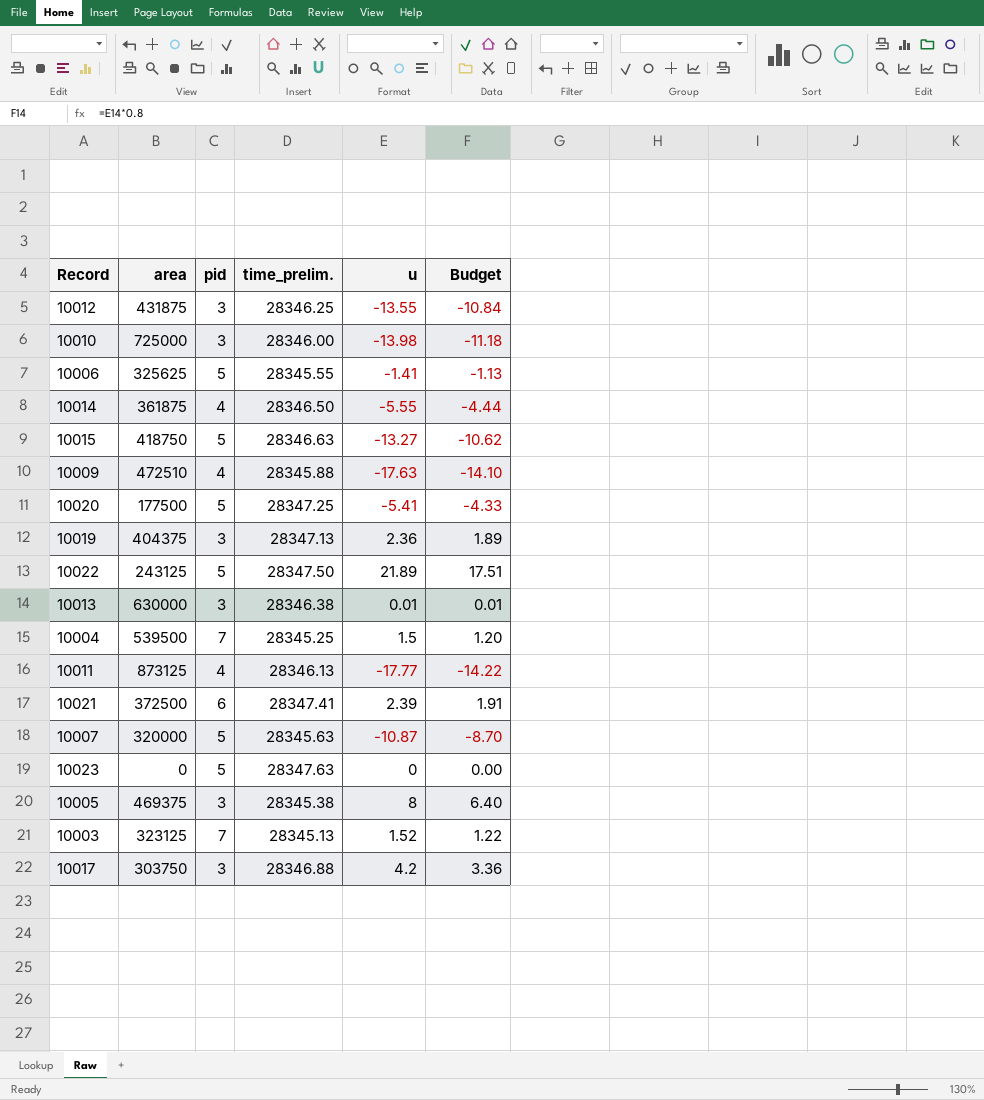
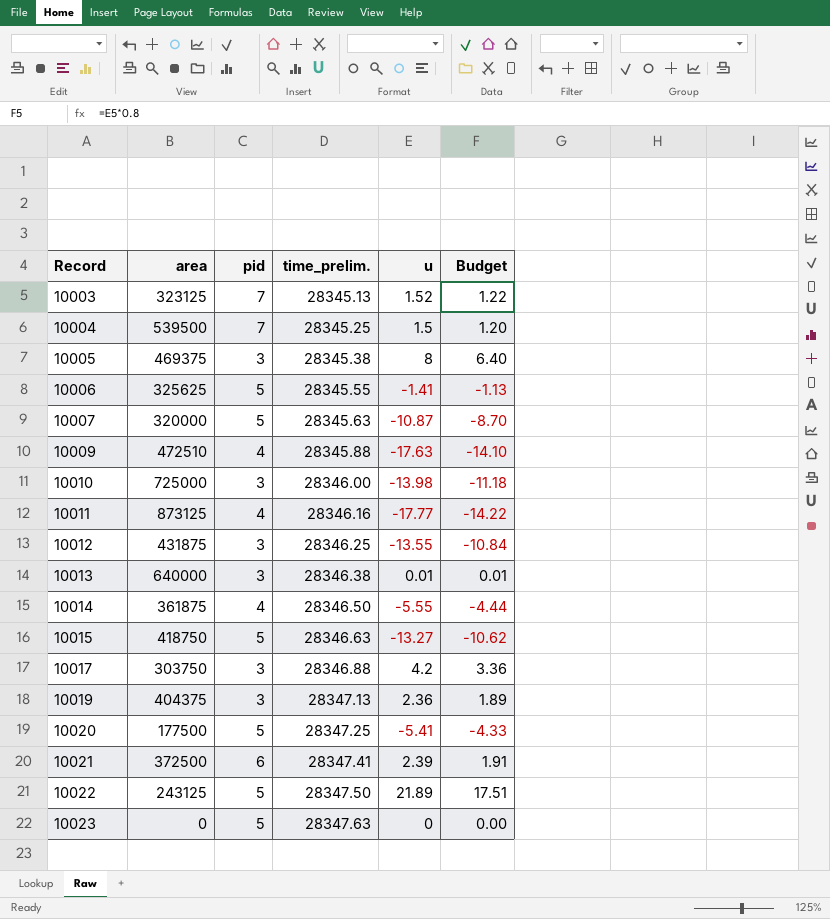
row order: none -> Record ascending
10011 | time_prelim.: 28346.13 -> 28346.16
10013 | area: 630000 -> 640000

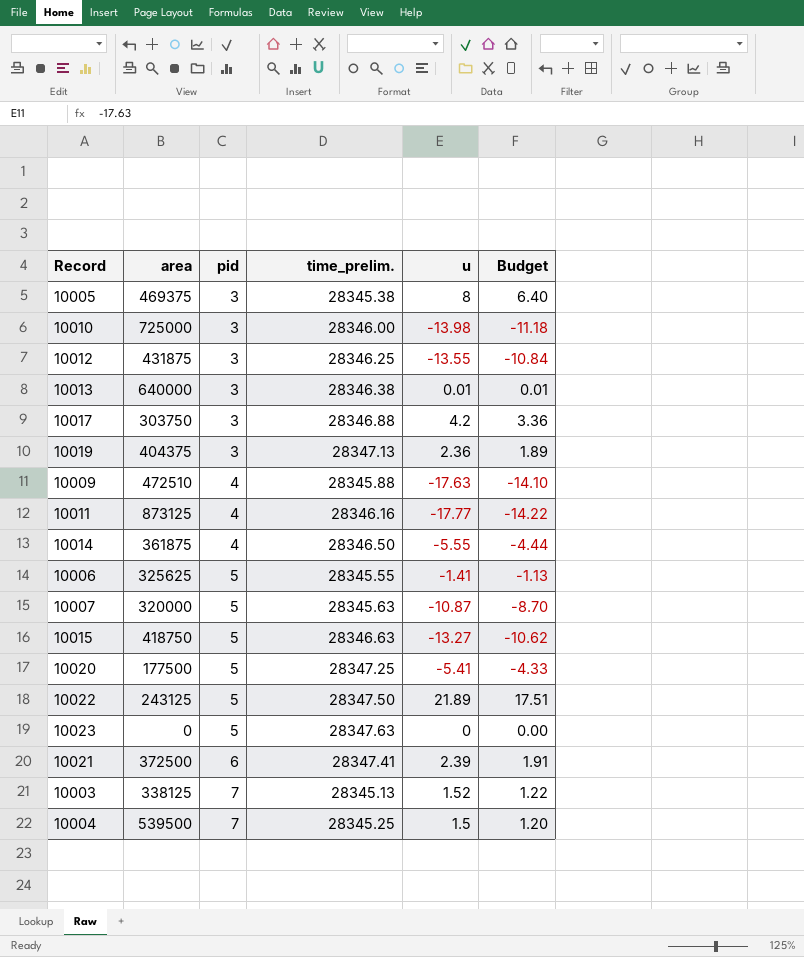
row order: Record ascending -> pid ascending
10003 | area: 323125 -> 338125

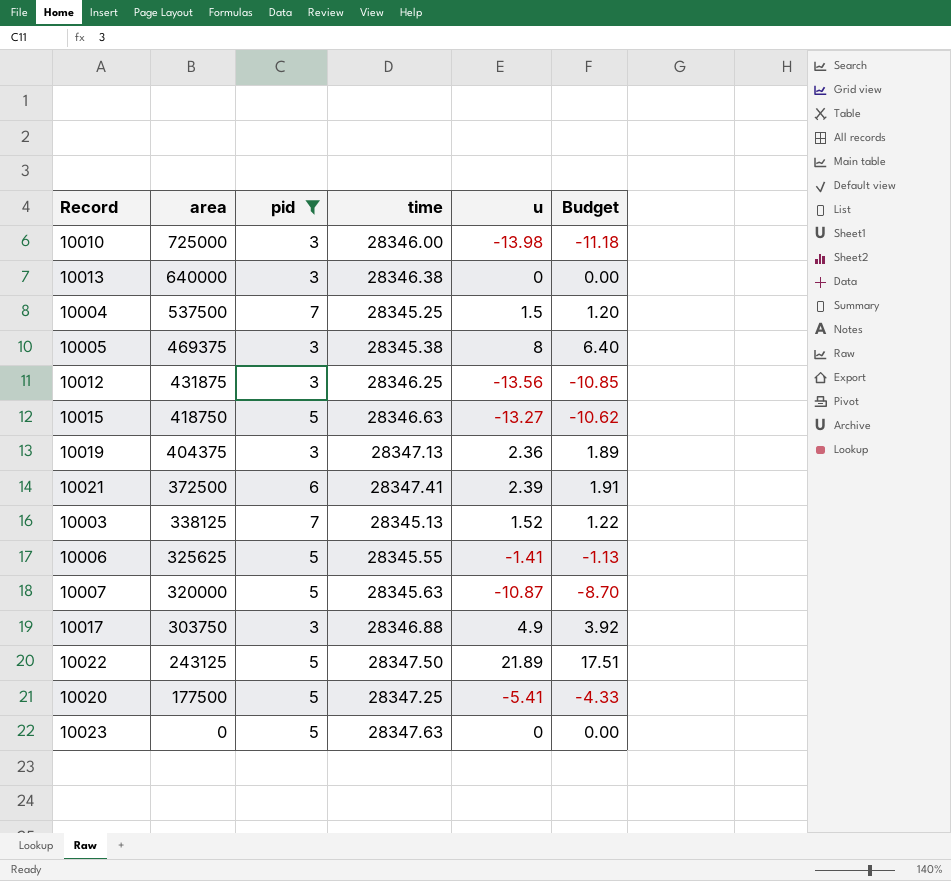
filter: none -> pid != 4
row order: pid ascending -> area descending
column name: time_prelim. -> time
10013 | u: 0.01 -> 0
10013 | Budget: 0.01 -> 0.00
10004 | area: 539500 -> 537500
10012 | u: -13.55 -> -13.56
10012 | Budget: -10.84 -> -10.85
10017 | u: 4.2 -> 4.9
10017 | Budget: 3.36 -> 3.92

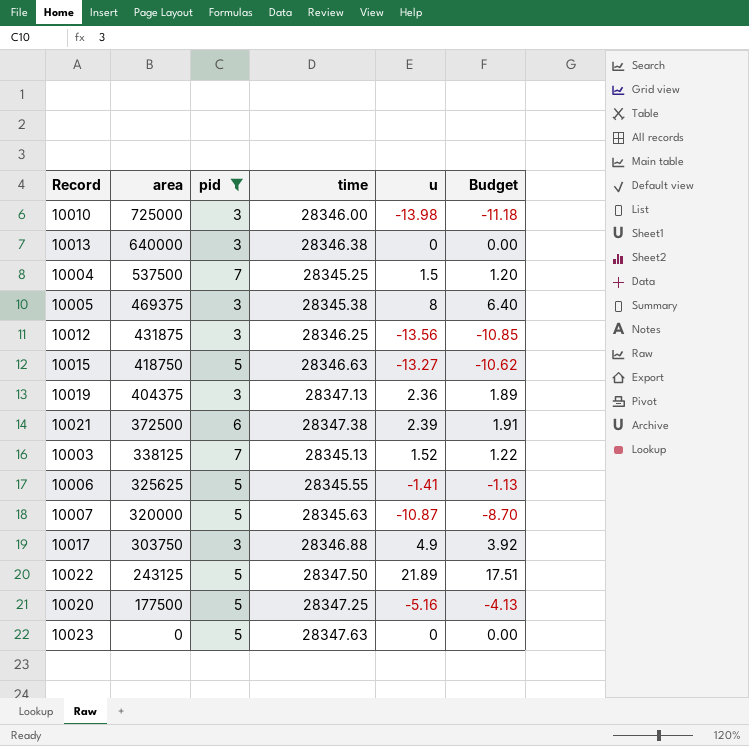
10021 | time: 28347.41 -> 28347.38
10020 | u: -5.41 -> -5.16
10020 | Budget: -4.33 -> -4.13

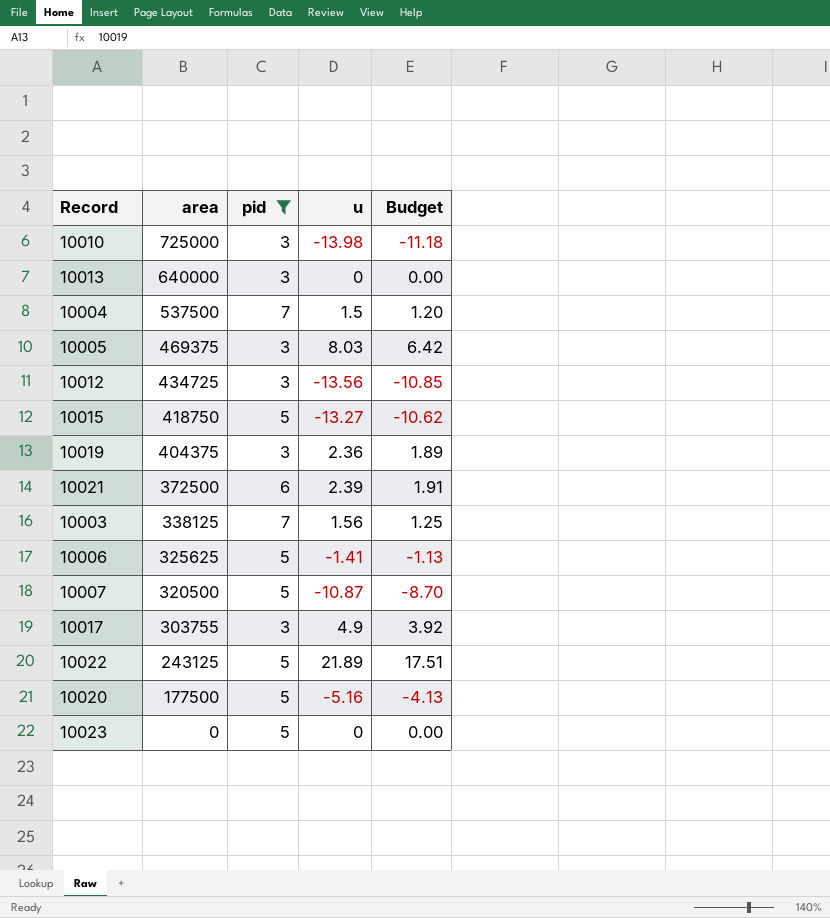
column time | position: 4 -> none
10005 | u: 8 -> 8.03
10005 | Budget: 6.40 -> 6.42
10012 | area: 431875 -> 434725
10003 | u: 1.52 -> 1.56
10003 | Budget: 1.22 -> 1.25
10007 | area: 320000 -> 320500
10017 | area: 303750 -> 303755

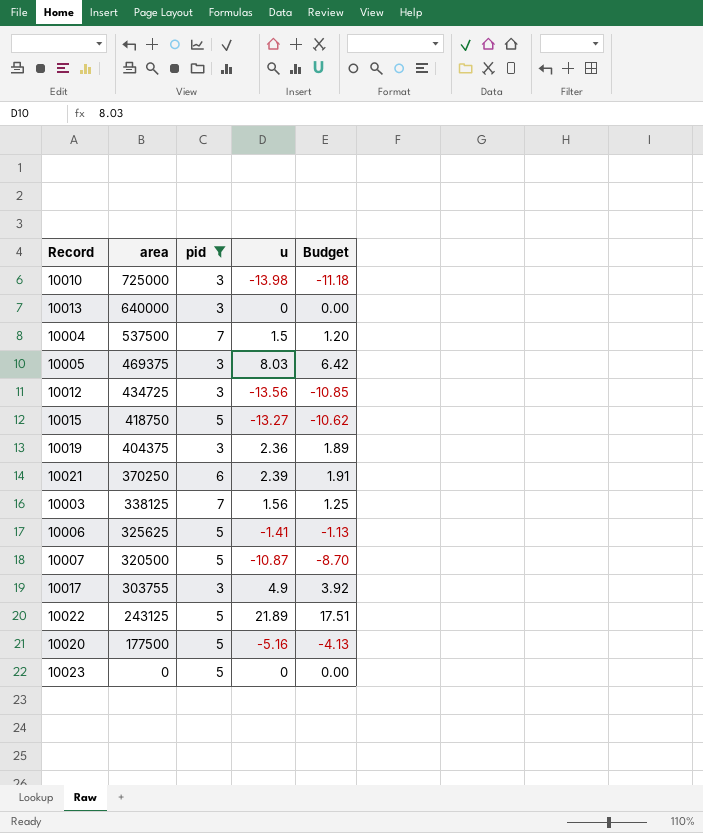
10021 | area: 372500 -> 370250

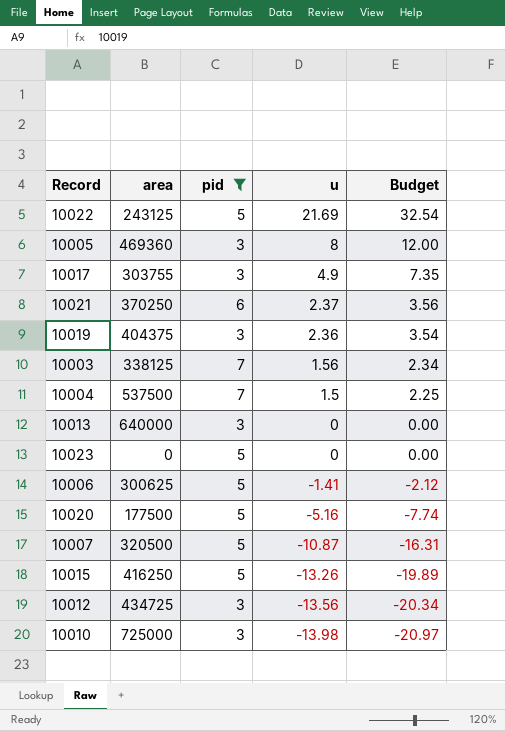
row order: area descending -> u descending
column Budget | formula: [u] * 0.8 -> [u] * 1.5
10022 | u: 21.89 -> 21.69
10005 | area: 469375 -> 469360
10005 | u: 8.03 -> 8
10021 | u: 2.39 -> 2.37
10006 | area: 325625 -> 300625
10015 | area: 418750 -> 416250
10015 | u: -13.27 -> -13.26

